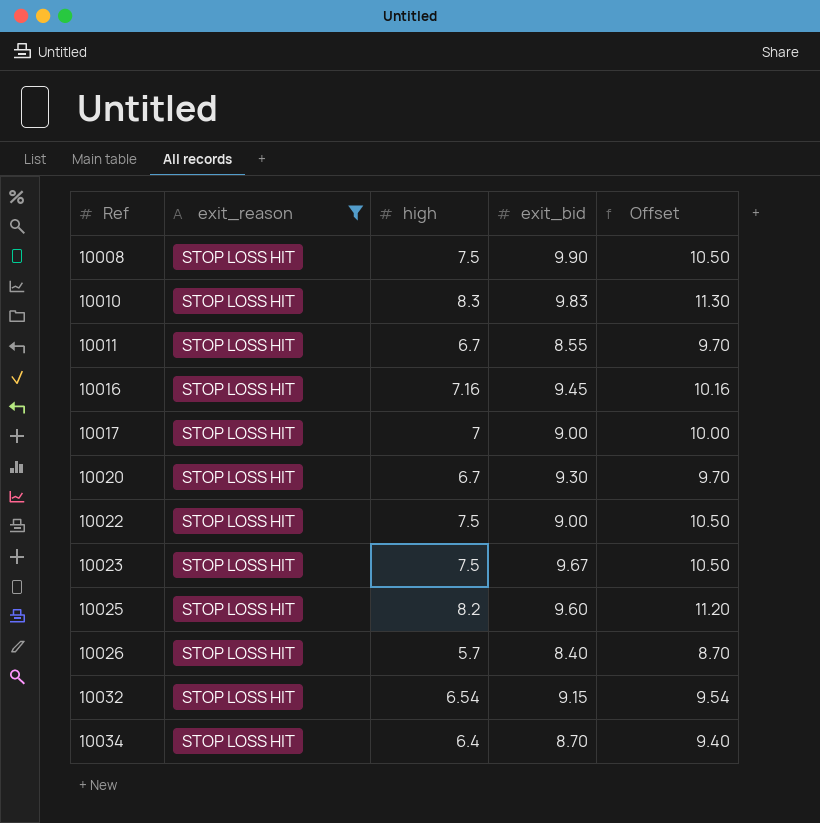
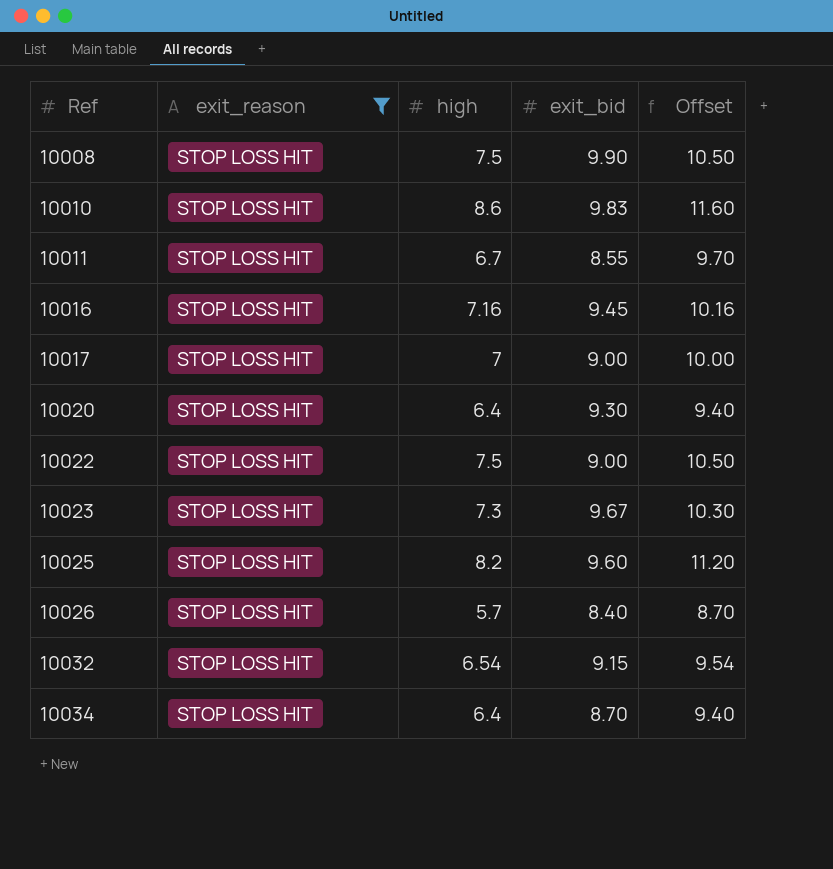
10010 | high: 8.3 -> 8.6
10010 | Offset: 11.30 -> 11.60
10020 | high: 6.7 -> 6.4
10020 | Offset: 9.70 -> 9.40
10023 | high: 7.5 -> 7.3
10023 | Offset: 10.50 -> 10.30

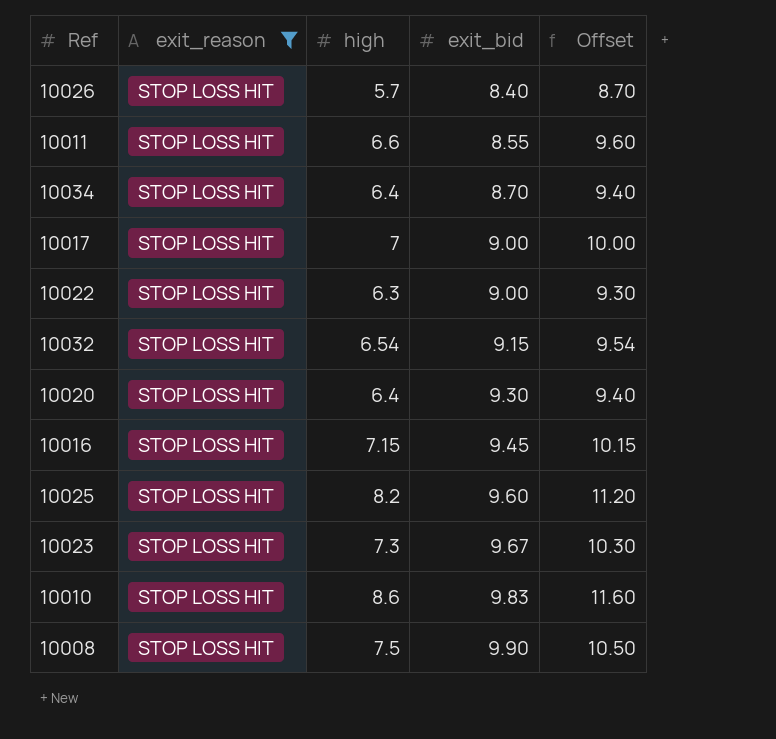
row order: Ref ascending -> exit_bid ascending
10011 | high: 6.7 -> 6.6
10011 | Offset: 9.70 -> 9.60
10022 | high: 7.5 -> 6.3
10022 | Offset: 10.50 -> 9.30
10016 | high: 7.16 -> 7.15
10016 | Offset: 10.16 -> 10.15

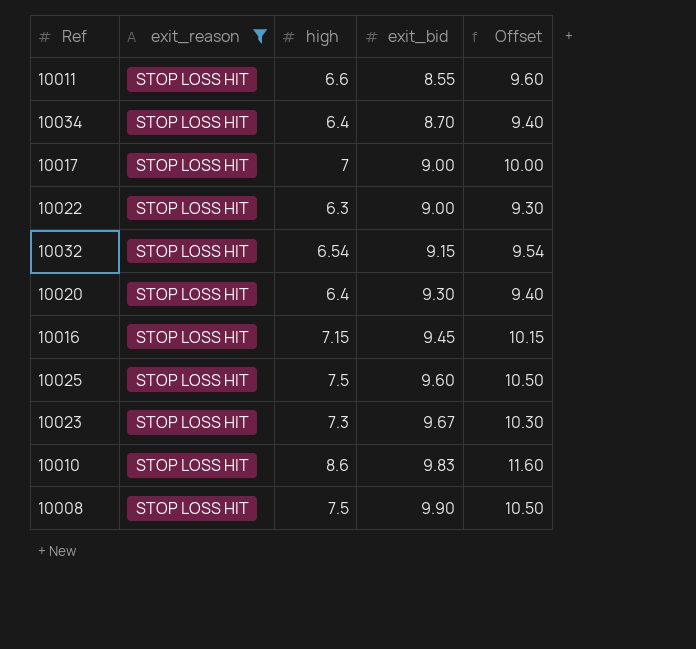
row 10026: STOP LOSS HIT | 5.7 | 8.40 | 8.70 -> none
10025 | high: 8.2 -> 7.5
10025 | Offset: 11.20 -> 10.50

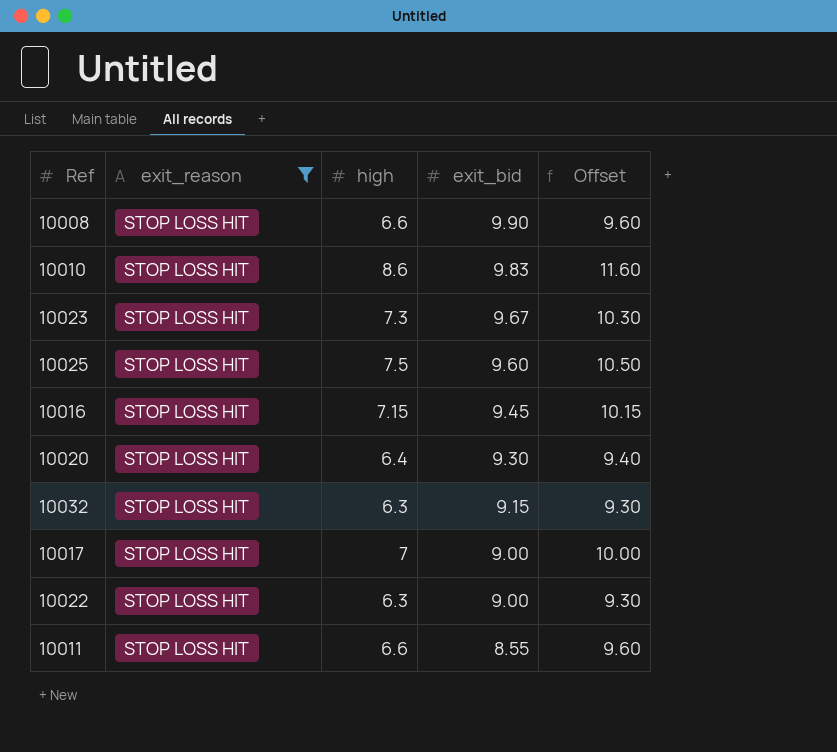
row order: exit_bid ascending -> exit_bid descending
row 10034: STOP LOSS HIT | 6.4 | 8.70 | 9.40 -> none
10008 | high: 7.5 -> 6.6
10008 | Offset: 10.50 -> 9.60
10032 | high: 6.54 -> 6.3
10032 | Offset: 9.54 -> 9.30

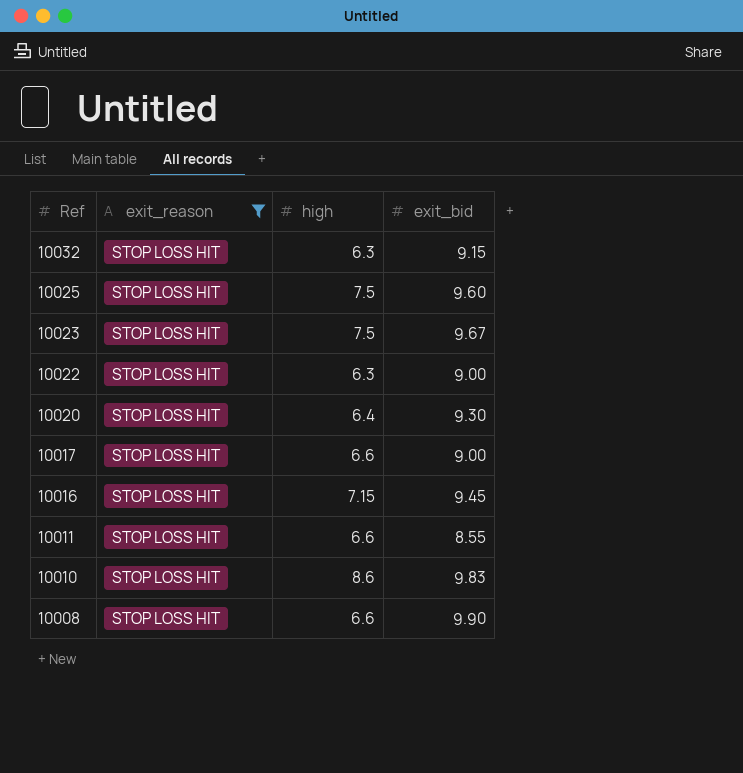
row order: exit_bid descending -> Ref descending
column Offset | formula: [high] + 3 -> none
10023 | high: 7.3 -> 7.5
10017 | high: 7 -> 6.6

